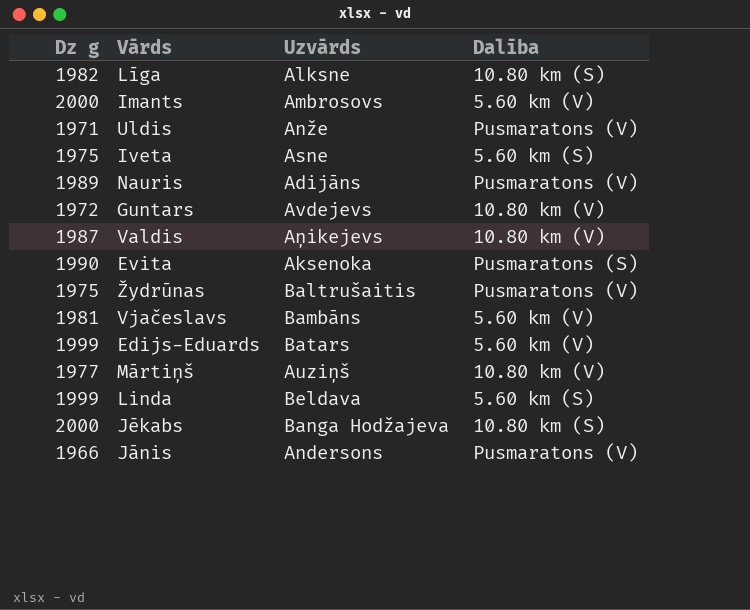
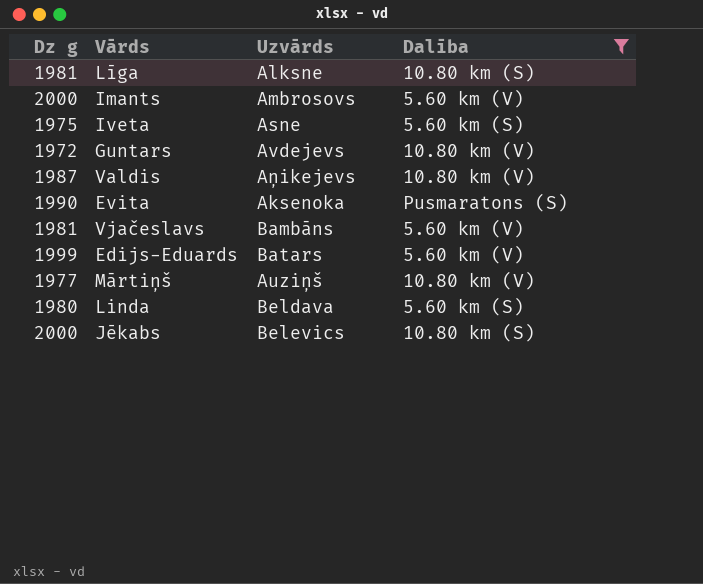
filter: none -> Dalība != Pusmaratons (V)
Līga | Dz g: 1982 -> 1981
Linda | Dz g: 1999 -> 1980
Jēkabs | Uzvārds: Banga Hodžajeva -> Belevics

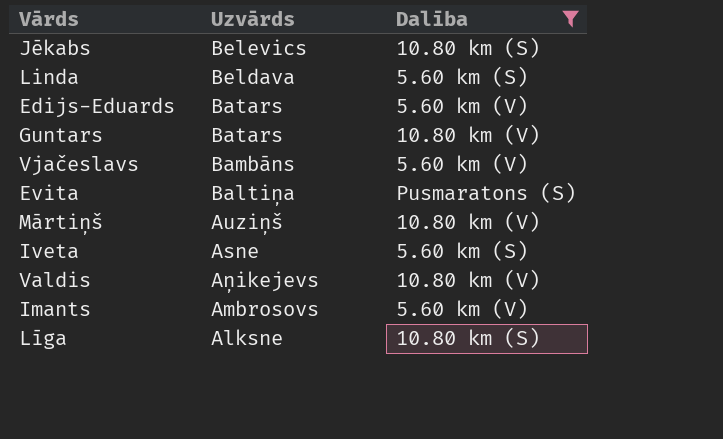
row order: none -> Uzvārds descending
column Dz g | position: 1 -> none
Guntars | Uzvārds: Avdejevs -> Batars
Evita | Uzvārds: Aksenoka -> Baltiņa

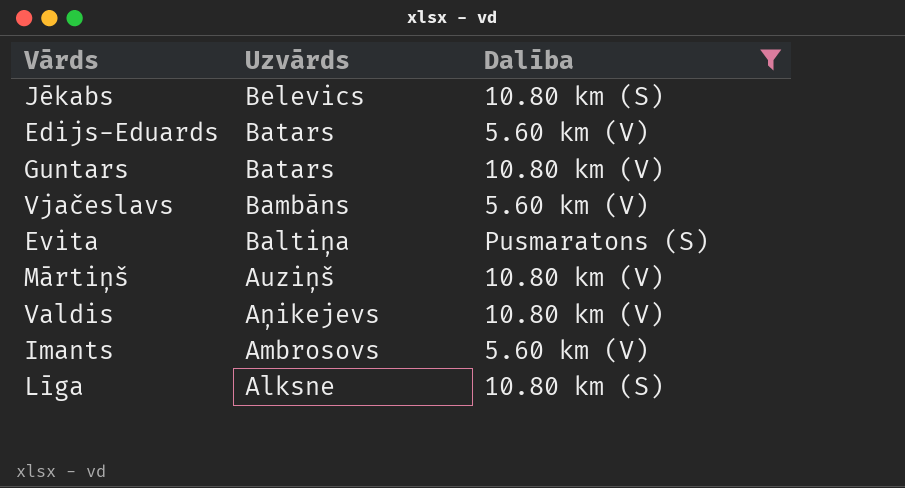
row Linda: Beldava | 5.60 km (S) -> none
row Iveta: Asne | 5.60 km (S) -> none

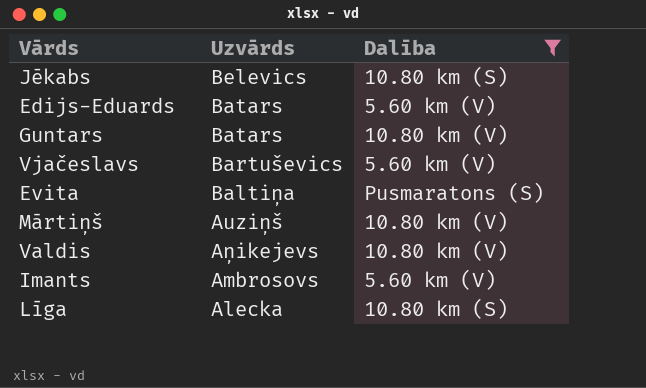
Vjačeslavs | Uzvārds: Bambāns -> Bartuševics
Līga | Uzvārds: Alksne -> Alecka

